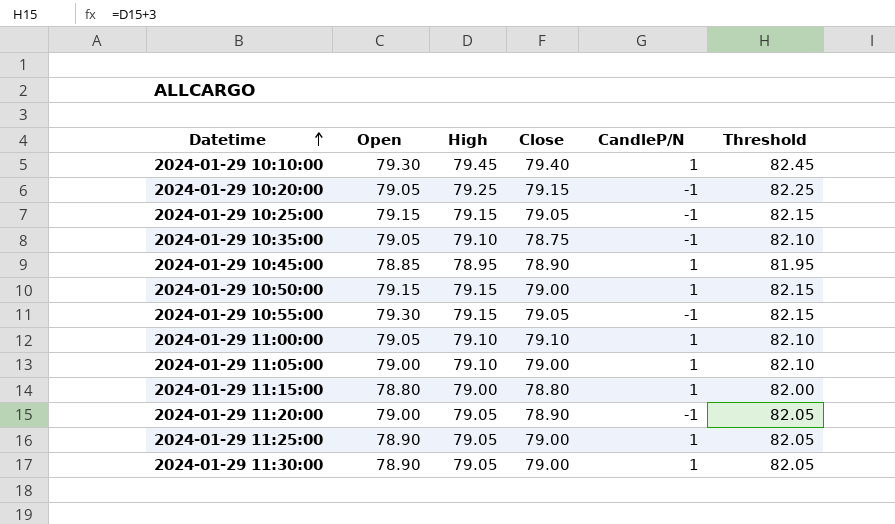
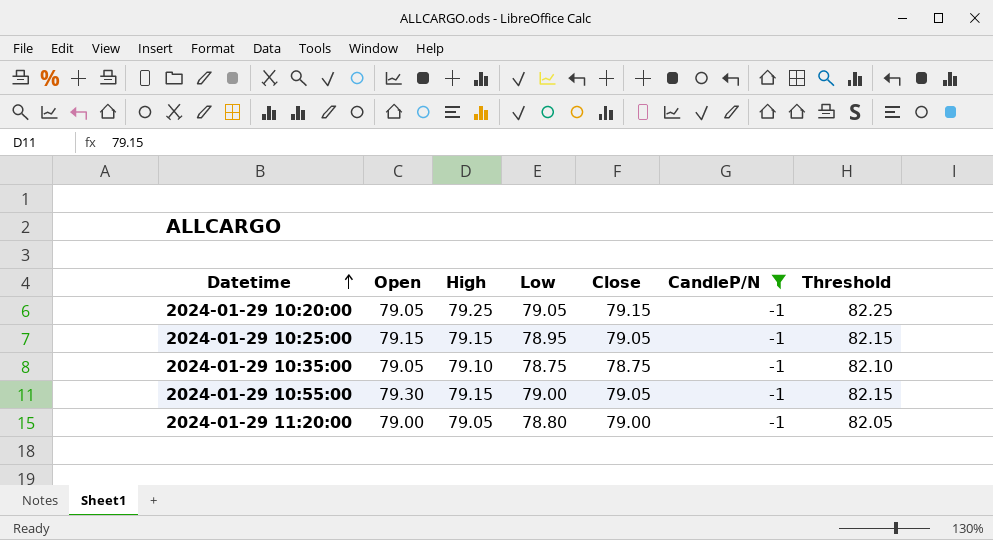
filter: none -> CandleP/N = -1
column Low | position: none -> 4
2024-01-29 11:20:00 | Close: 78.90 -> 79.00

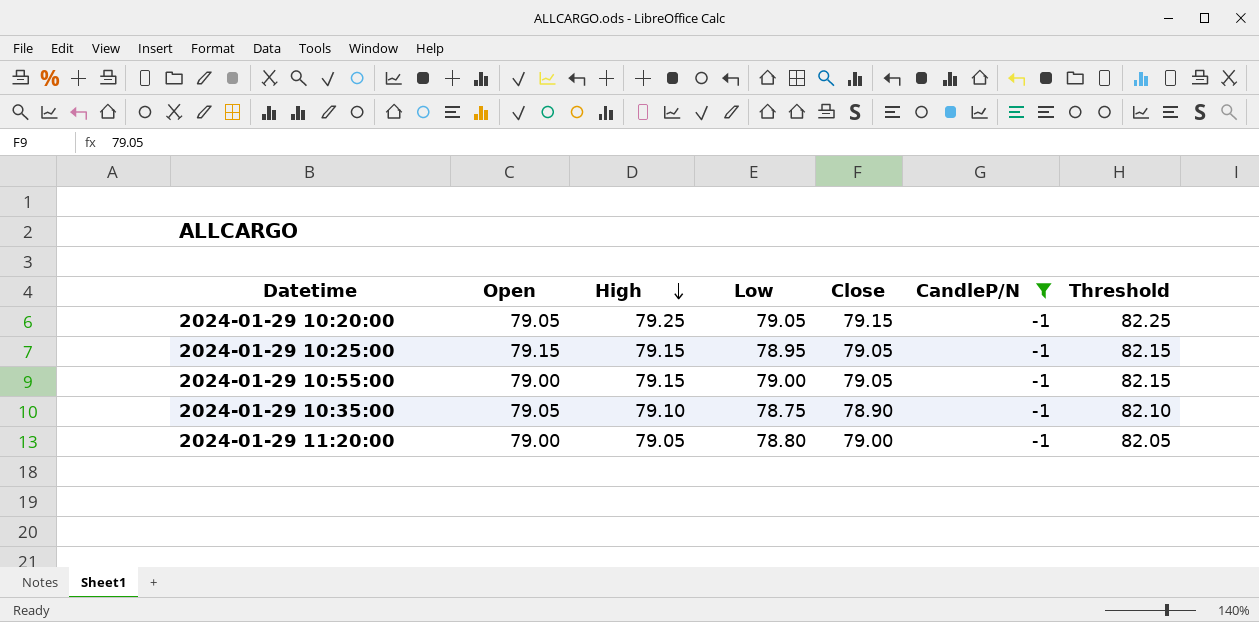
row order: Datetime ascending -> High descending
2024-01-29 10:55:00 | Open: 79.30 -> 79.00
2024-01-29 10:35:00 | Close: 78.75 -> 78.90

